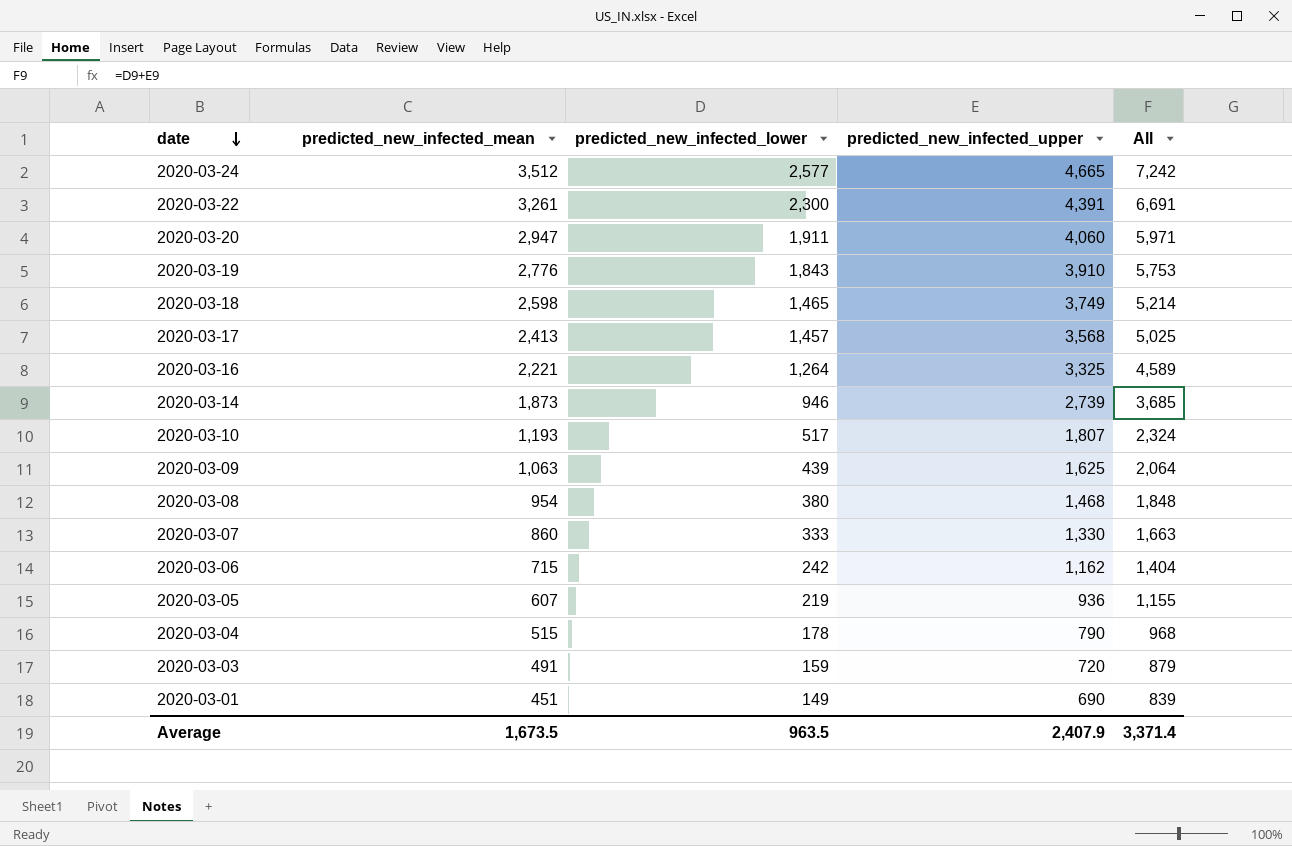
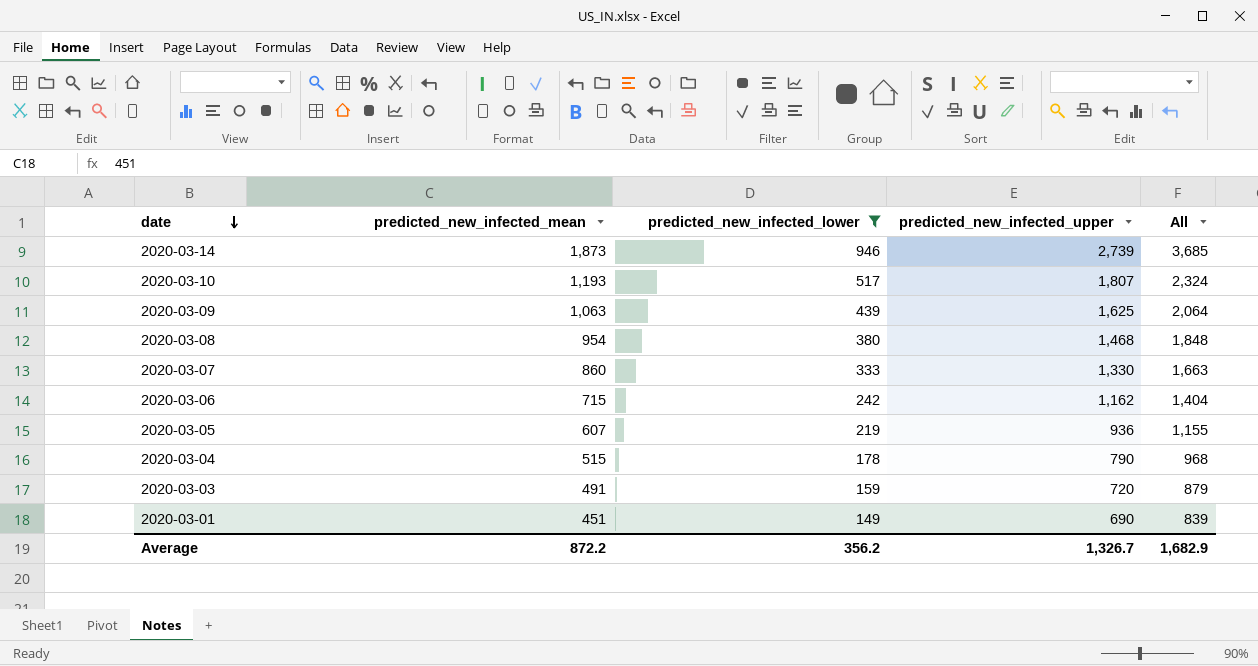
filter: none -> predicted_new_infected_lower <= 946
Average | predicted_new_infected_mean: 1,673.5 -> 872.2
Average | predicted_new_infected_lower: 963.5 -> 356.2
Average | predicted_new_infected_upper: 2,407.9 -> 1,326.7
Average | All: 3,371.4 -> 1,682.9

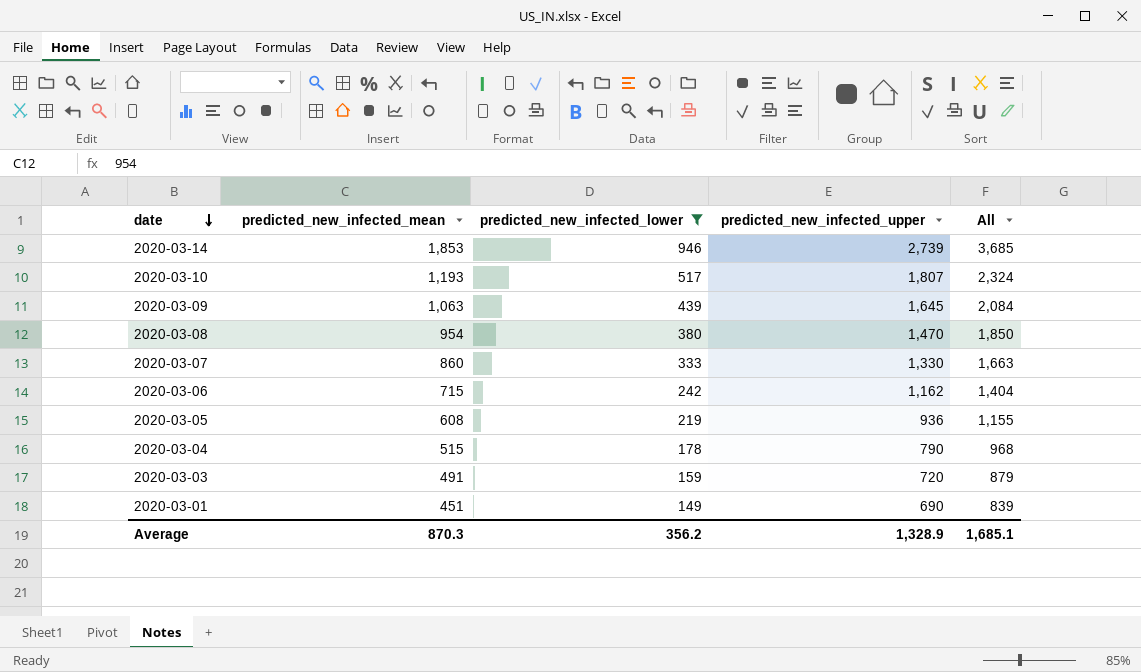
2020-03-14 | predicted_new_infected_mean: 1,873 -> 1,853
2020-03-09 | predicted_new_infected_upper: 1,625 -> 1,645
2020-03-09 | All: 2,064 -> 2,084
2020-03-08 | predicted_new_infected_upper: 1,468 -> 1,470
2020-03-08 | All: 1,848 -> 1,850
2020-03-05 | predicted_new_infected_mean: 607 -> 608
Average | predicted_new_infected_mean: 872.2 -> 870.3
Average | predicted_new_infected_upper: 1,326.7 -> 1,328.9
Average | All: 1,682.9 -> 1,685.1

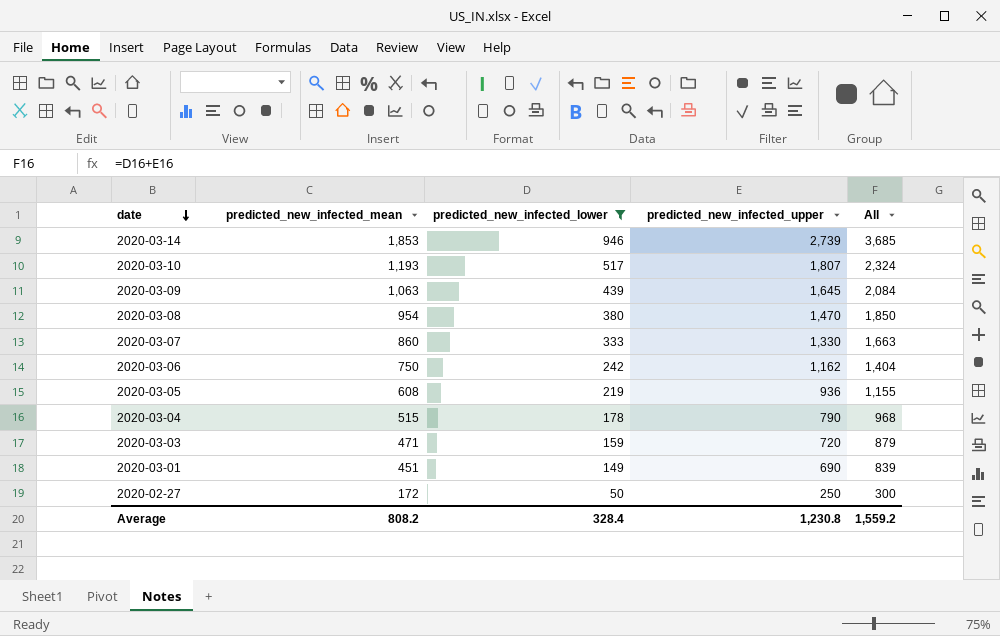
2020-03-06 | predicted_new_infected_mean: 715 -> 750
2020-03-03 | predicted_new_infected_mean: 491 -> 471
row 2020-02-27: none -> 172 | 50 | 250 | 300
Average | predicted_new_infected_mean: 870.3 -> 808.2
Average | predicted_new_infected_lower: 356.2 -> 328.4
Average | predicted_new_infected_upper: 1,328.9 -> 1,230.8
Average | All: 1,685.1 -> 1,559.2

